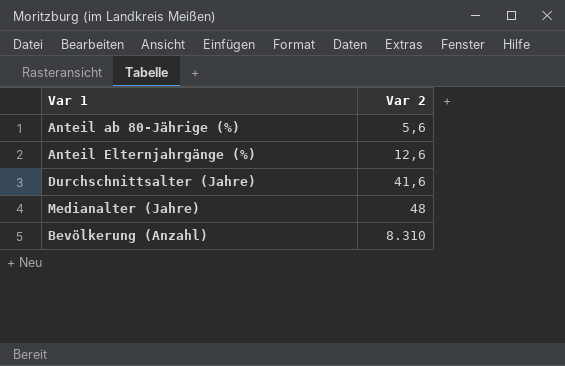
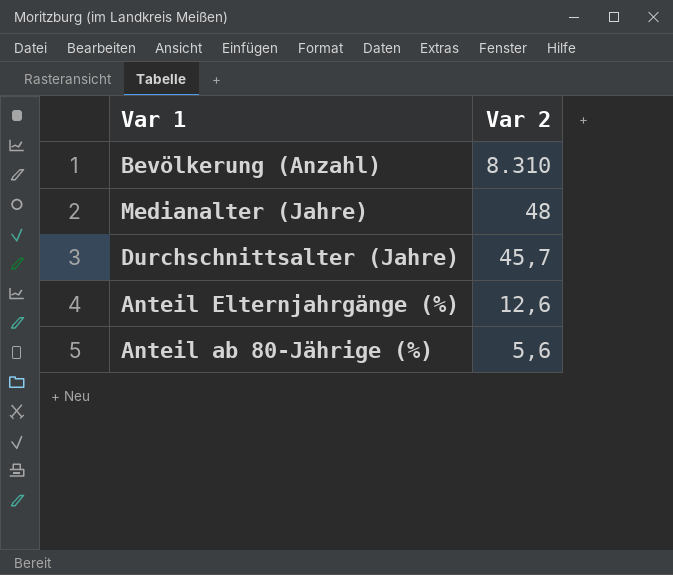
row order: Var 2 ascending -> Var 2 descending
Durchschnittsalter (Jahre) | Var 2: 41,6 -> 45,7

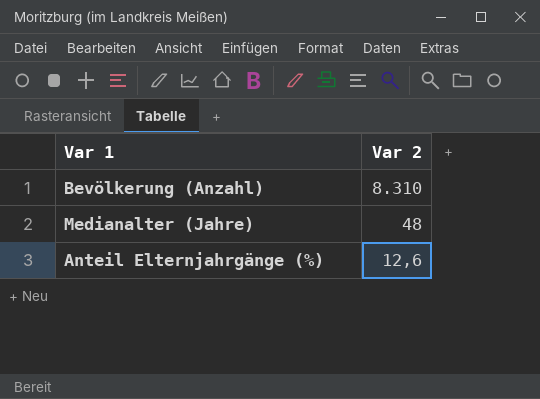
row Durchschnittsalter (Jahre): 45,7 -> none
row Anteil ab 80-Jährige (%): 5,6 -> none

